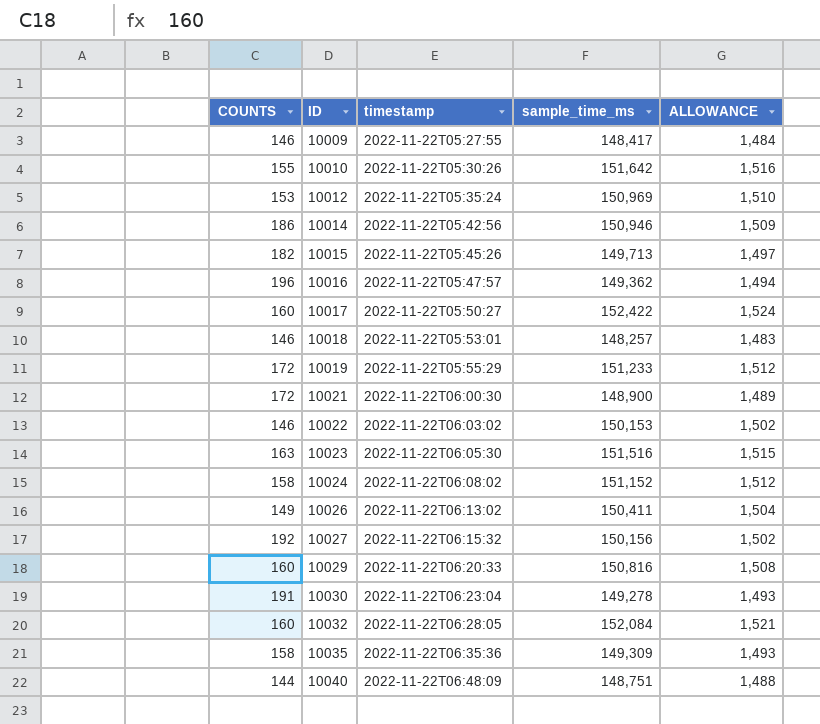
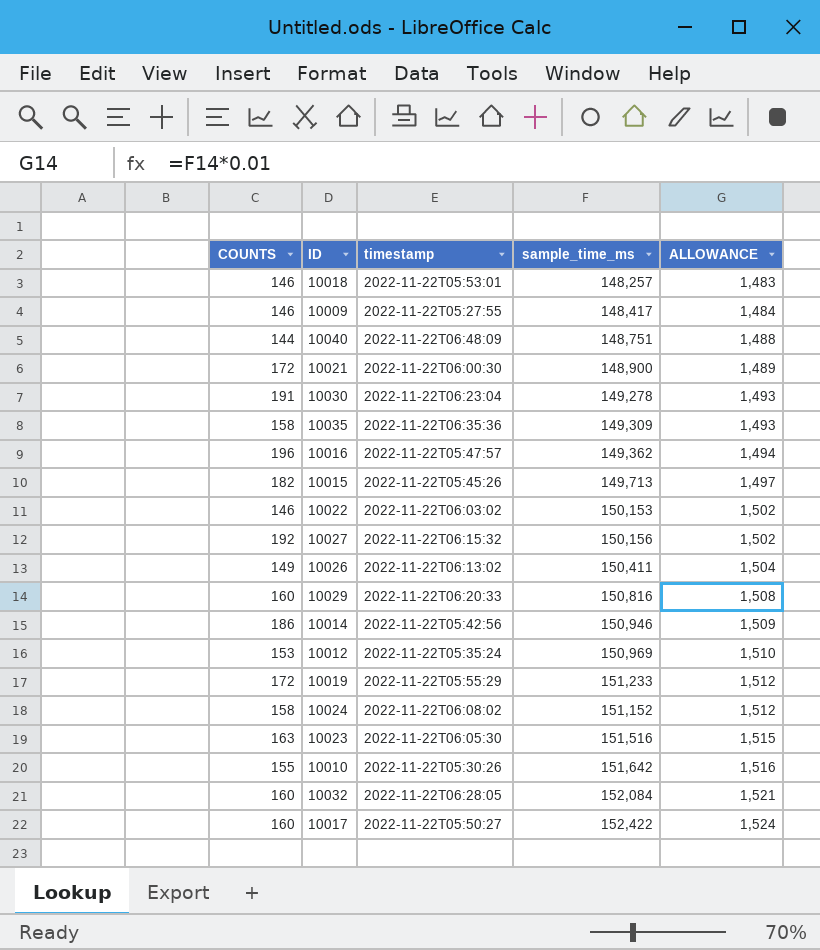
row order: ID ascending -> ALLOWANCE ascending

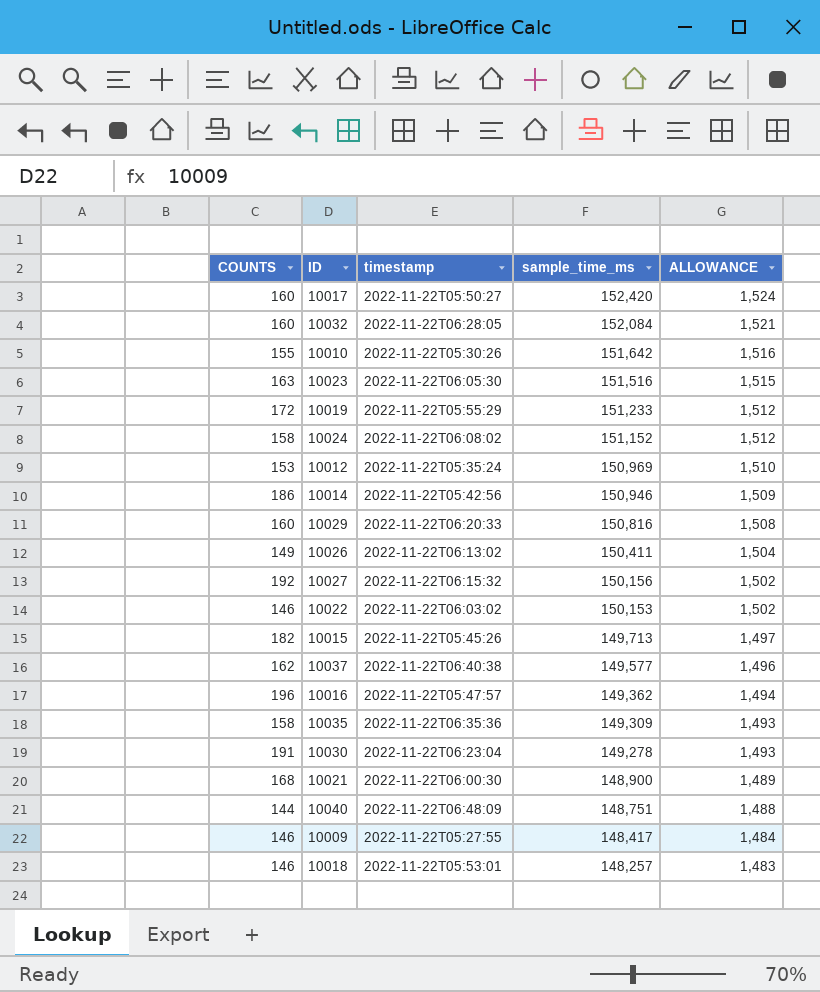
row order: ALLOWANCE ascending -> sample_time_ms descending
10017 | sample_time_ms: 152,422 -> 152,420
row 10037: none -> 162 | 2022-11-22T06:40:38 | 149,577 | 1,496
10021 | COUNTS: 172 -> 168

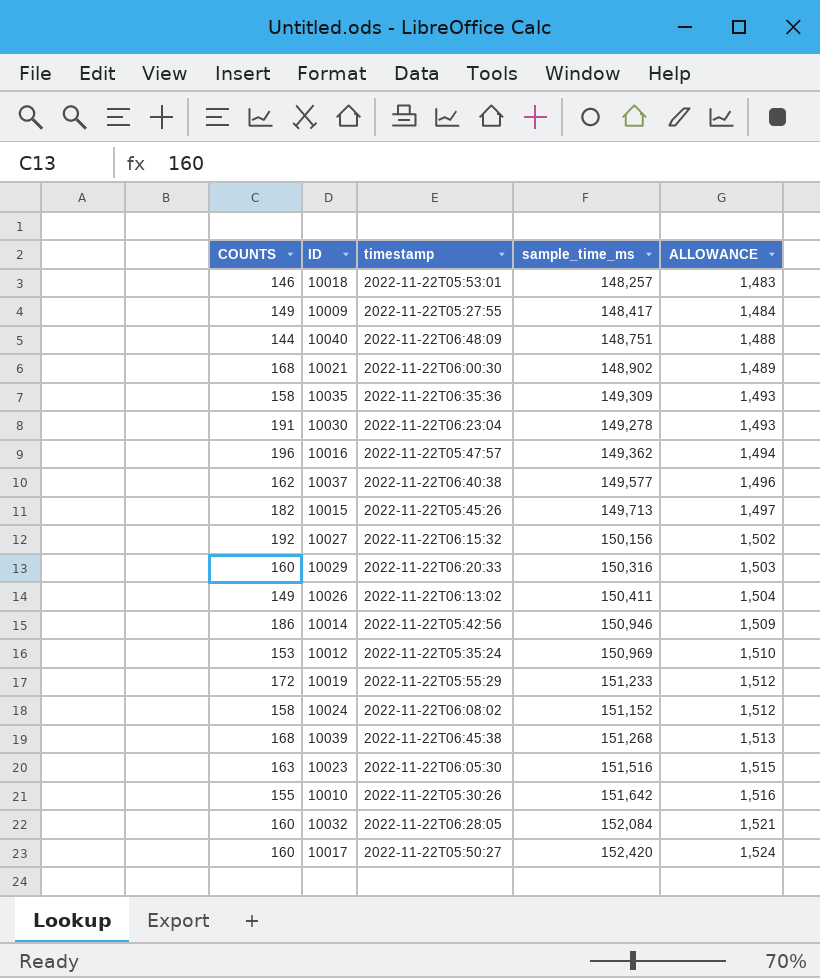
row order: sample_time_ms descending -> ALLOWANCE ascending
row 10022: 146 | 2022-11-22T06:03:02 | 150,153 | 1,502 -> none
10009 | COUNTS: 146 -> 149
10021 | sample_time_ms: 148,900 -> 148,902
10029 | sample_time_ms: 150,816 -> 150,316
10029 | ALLOWANCE: 1,508 -> 1,503
row 10039: none -> 168 | 2022-11-22T06:45:38 | 151,268 | 1,513

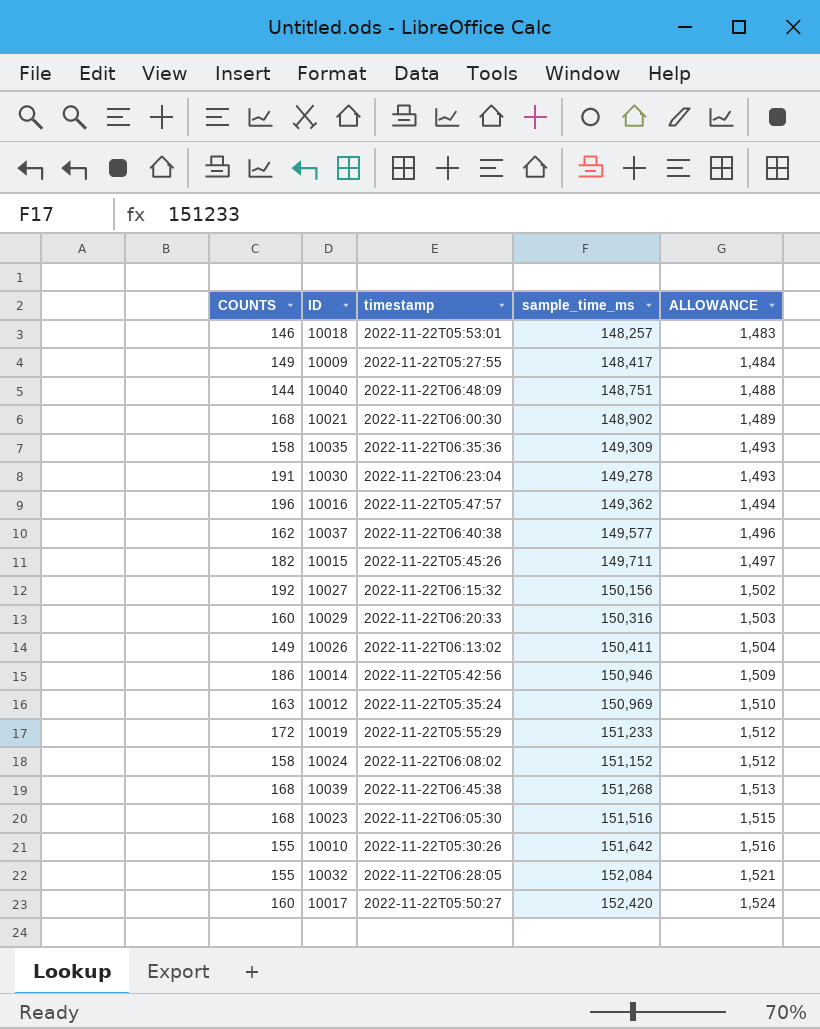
10015 | sample_time_ms: 149,713 -> 149,711
10012 | COUNTS: 153 -> 163
10023 | COUNTS: 163 -> 168
10032 | COUNTS: 160 -> 155

